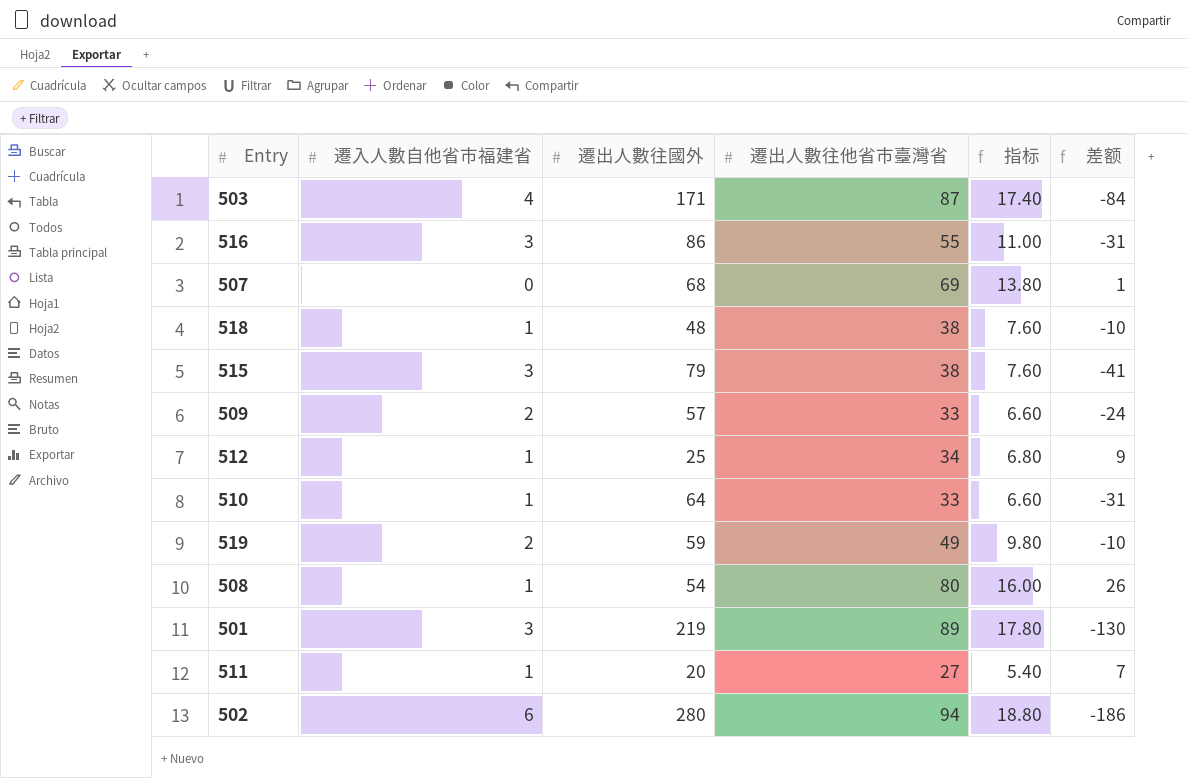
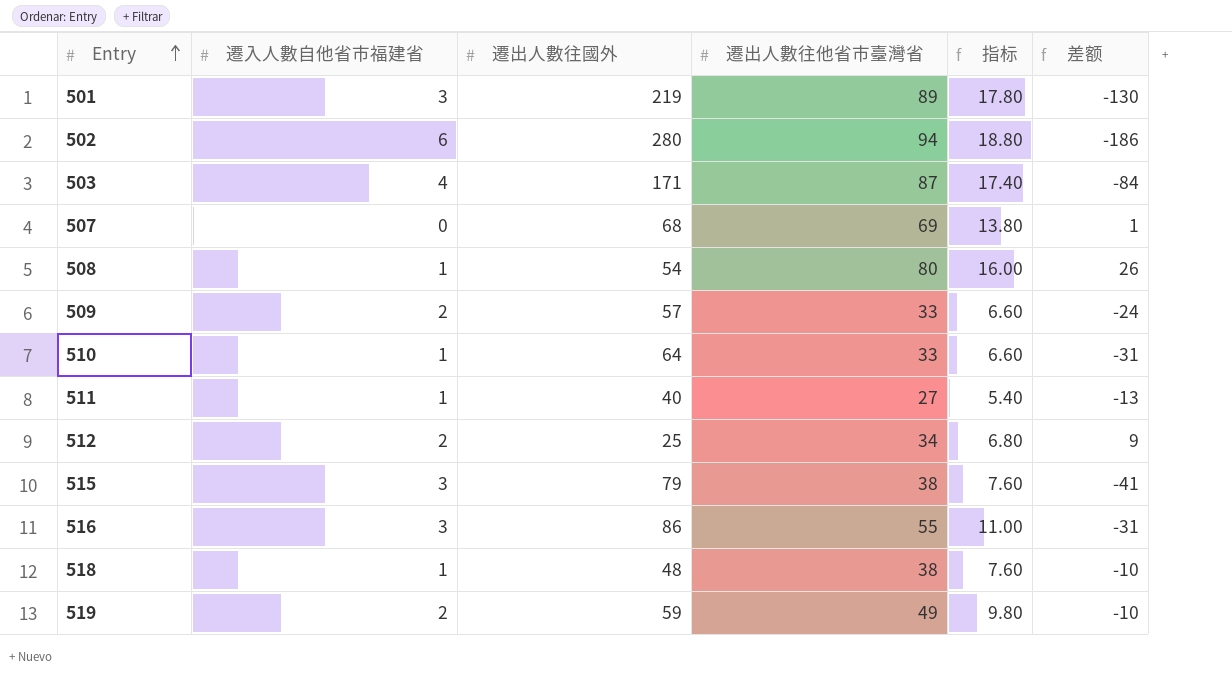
row order: none -> Entry ascending
511 | 遷出人數往國外: 20 -> 40
511 | 差额: 7 -> -13
512 | 遷入人數自他省市福建省: 1 -> 2

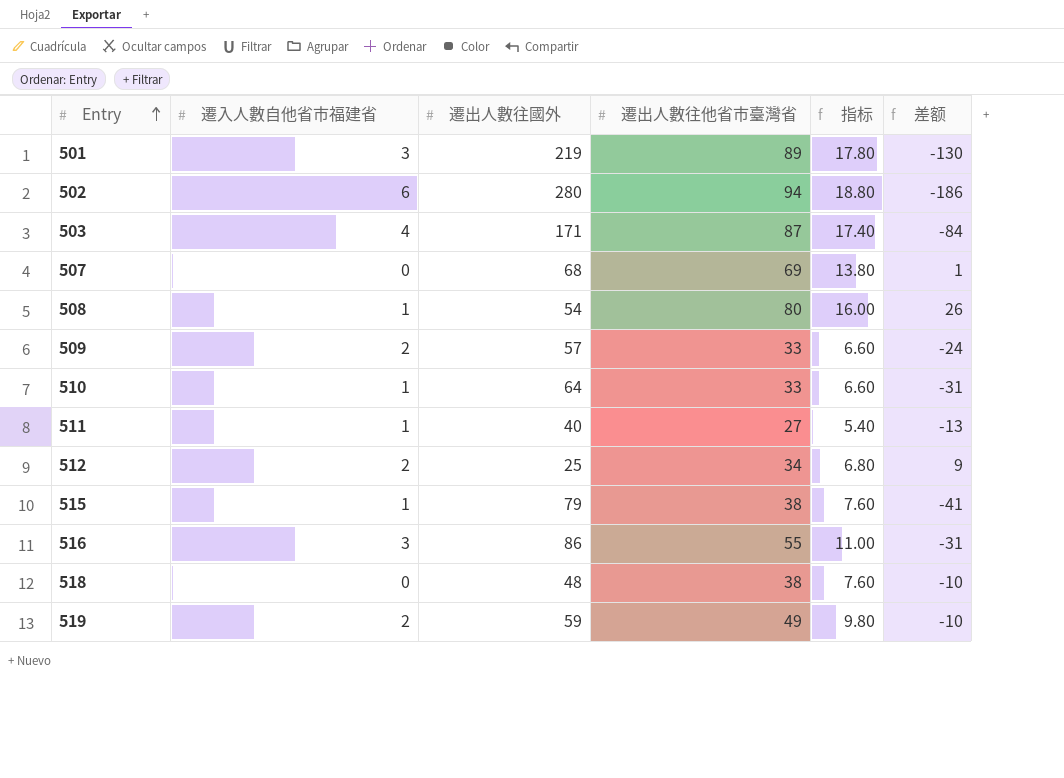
515 | 遷入人數自他省市福建省: 3 -> 1
518 | 遷入人數自他省市福建省: 1 -> 0

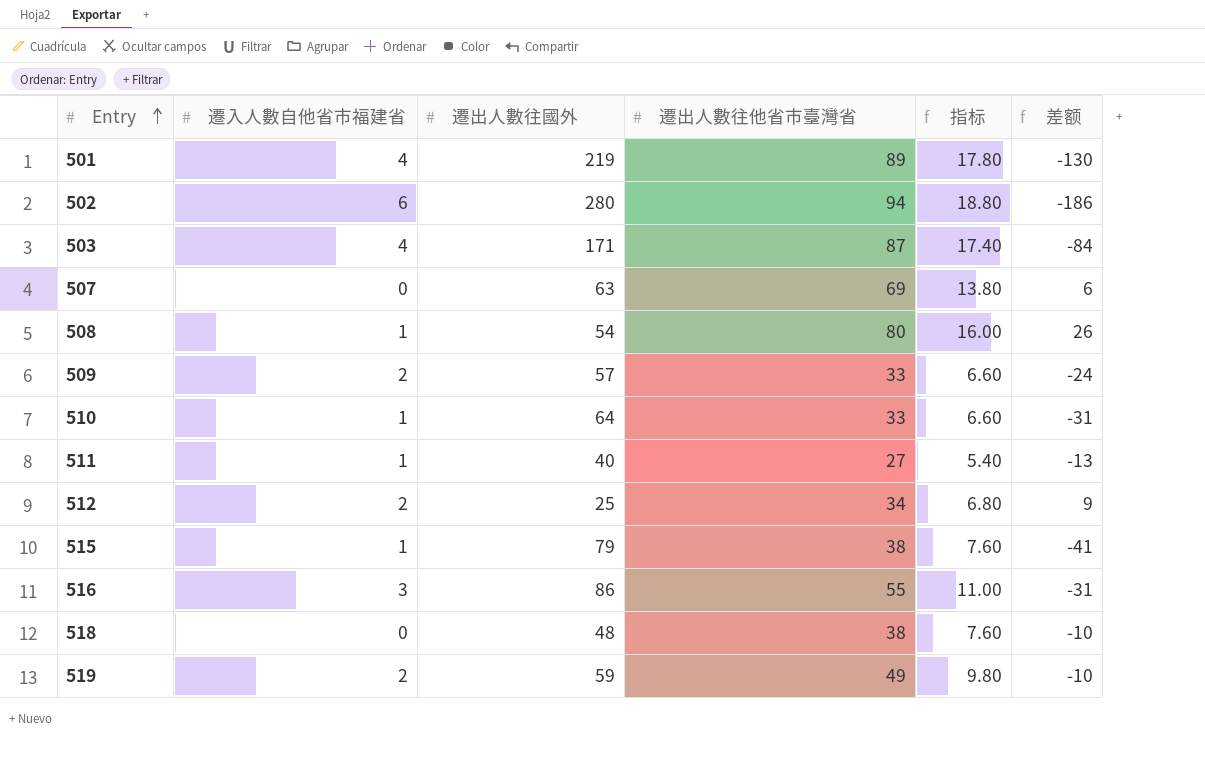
501 | 遷入人數自他省市福建省: 3 -> 4
507 | 遷出人數往國外: 68 -> 63
507 | 差额: 1 -> 6

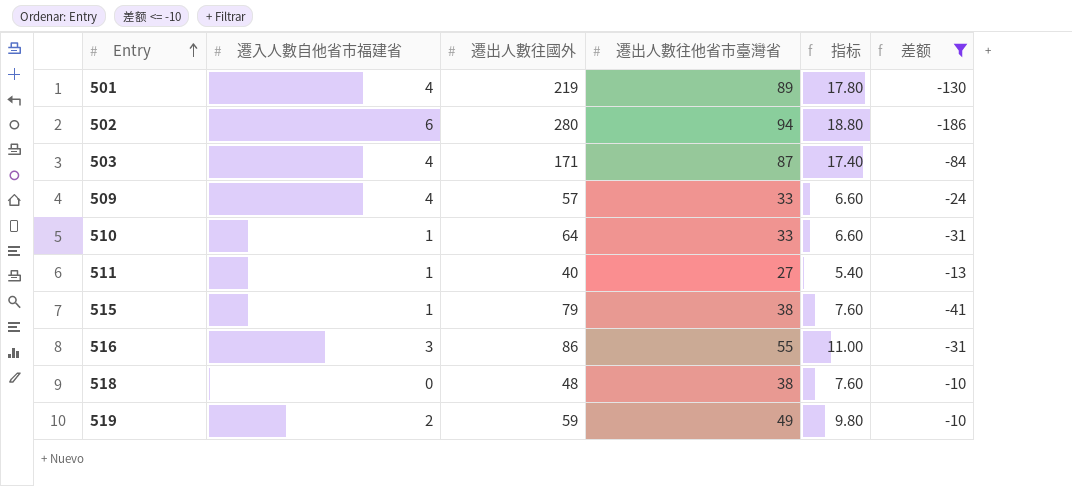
filter: none -> 差额 <= -10
509 | 遷入人數自他省市福建省: 2 -> 4

